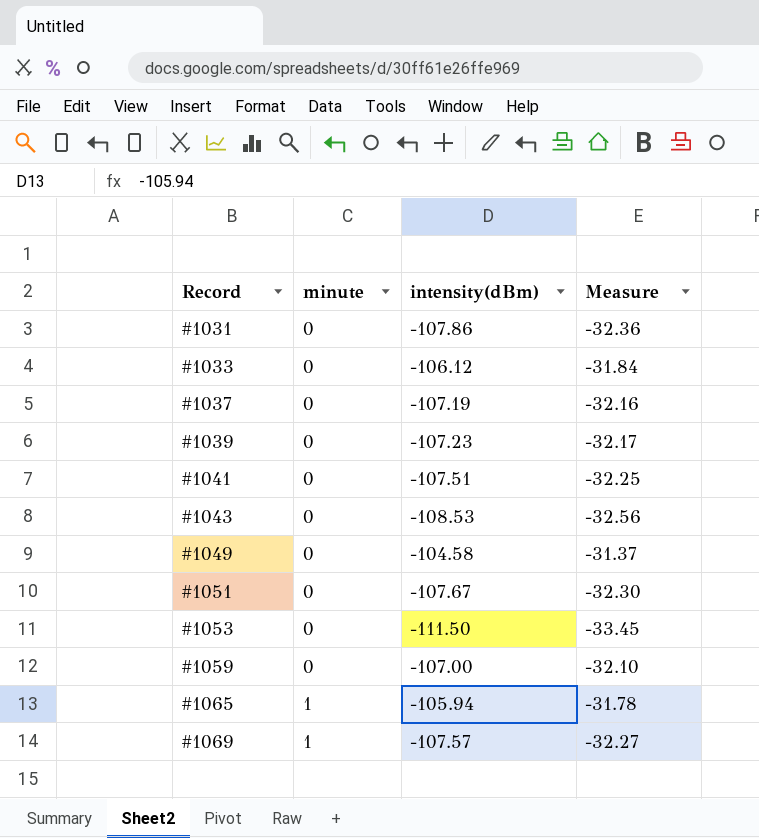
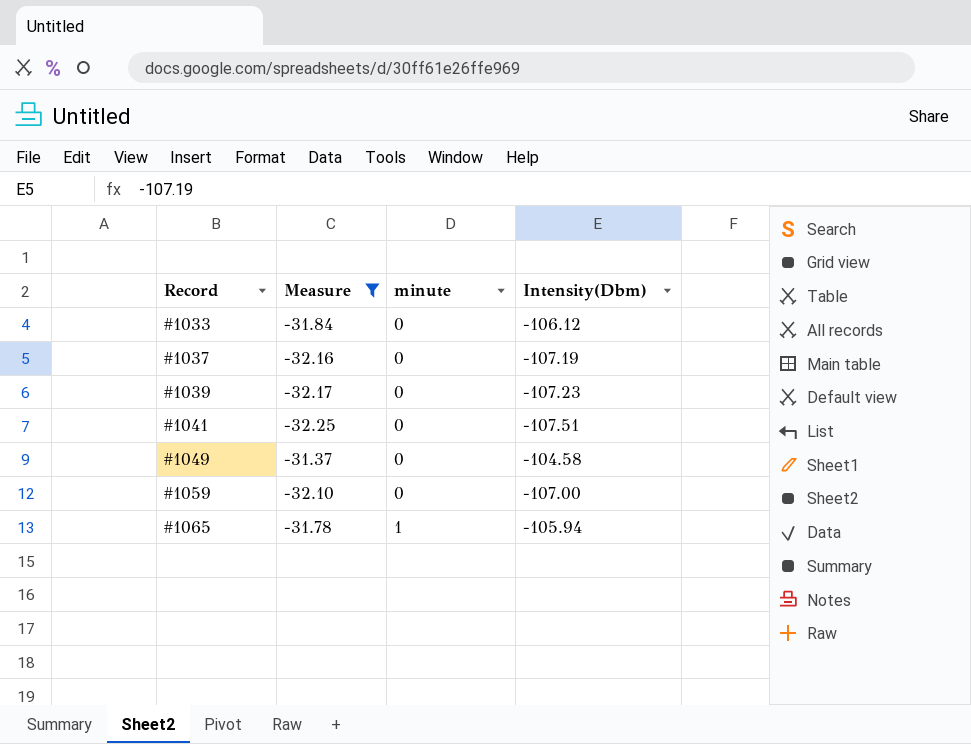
filter: none -> Measure >= -32.25
column Measure | position: 4 -> 2
column name: intensity(dBm) -> Intensity(Dbm)

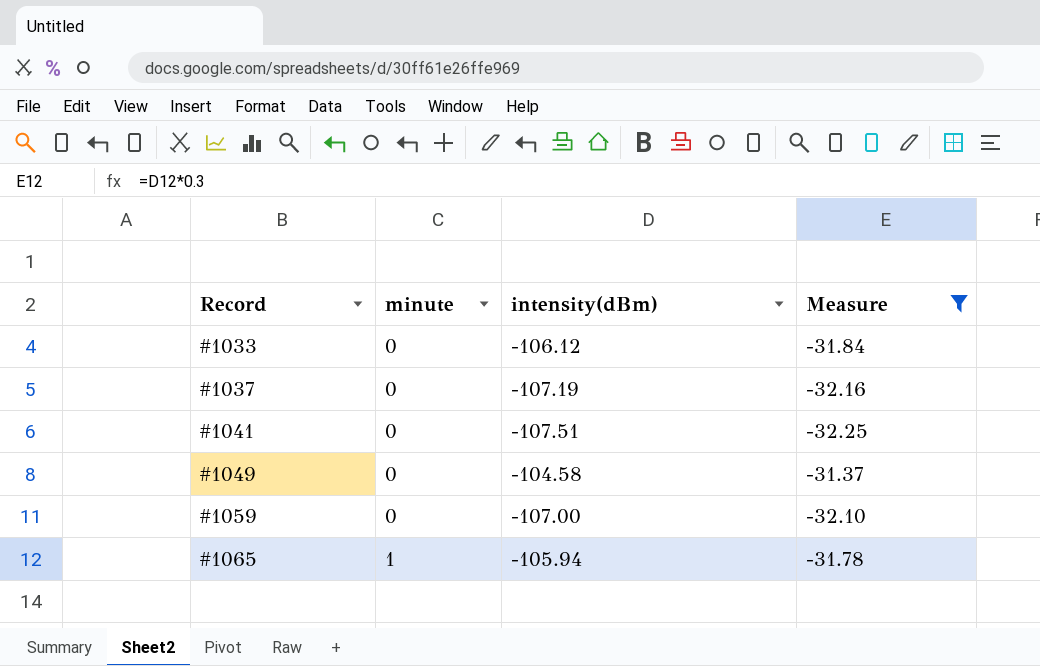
column name: Intensity(Dbm) -> intensity(dBm)
column Measure | position: 2 -> 4
row #1039: -32.17 | 0 | -107.23 -> none

